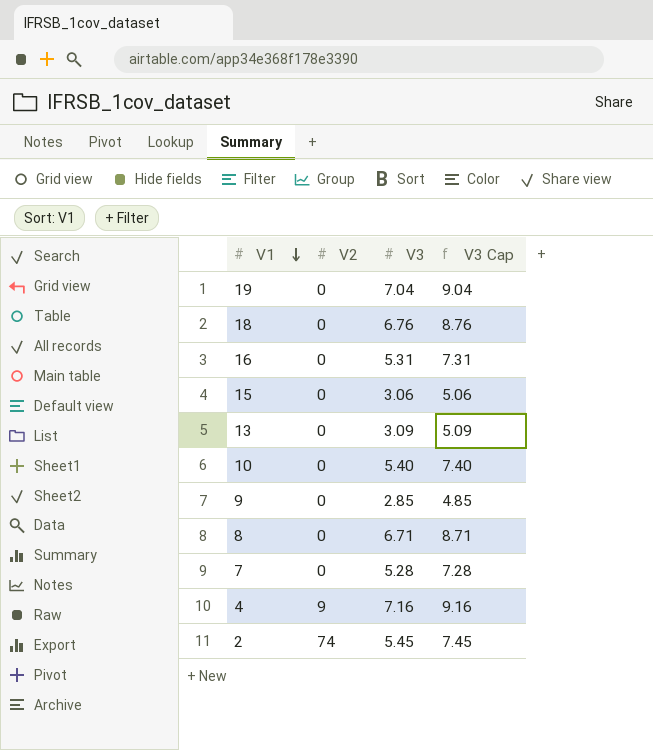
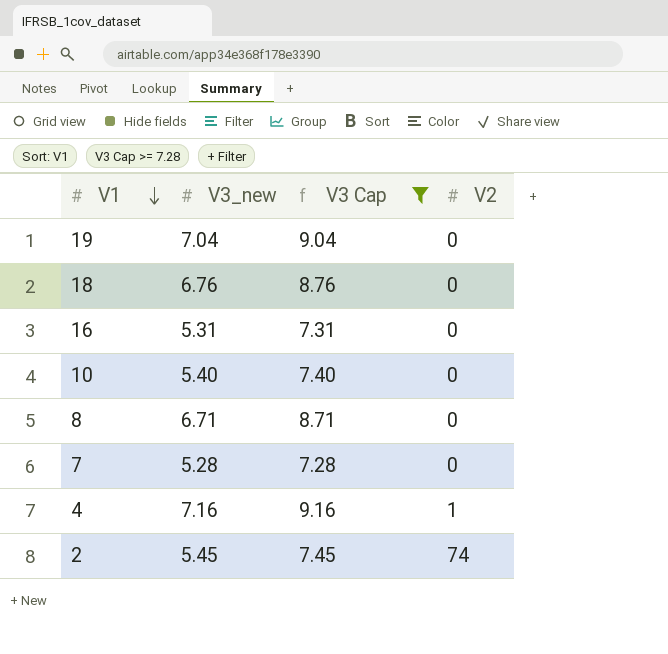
filter: none -> V3 Cap >= 7.28
column name: V3 -> V3_new
column V2 | position: 2 -> 4
4 | V2: 9 -> 1

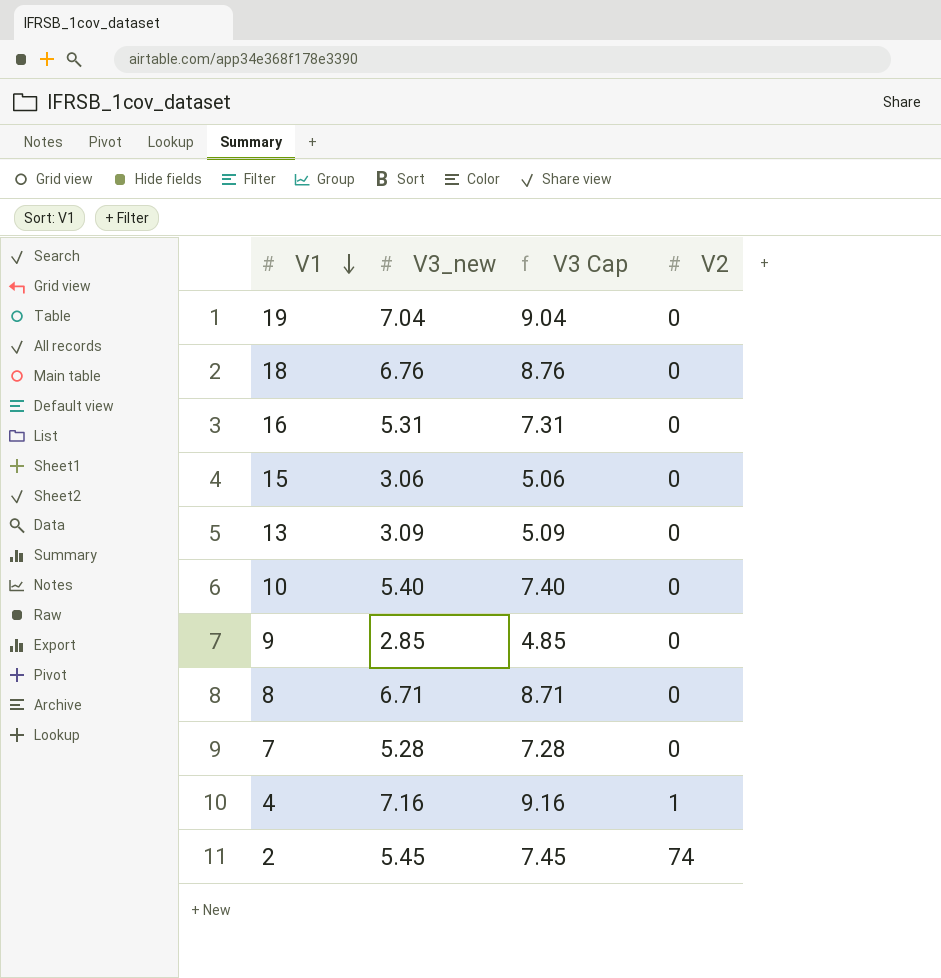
filter: V3 Cap >= 7.28 -> none

